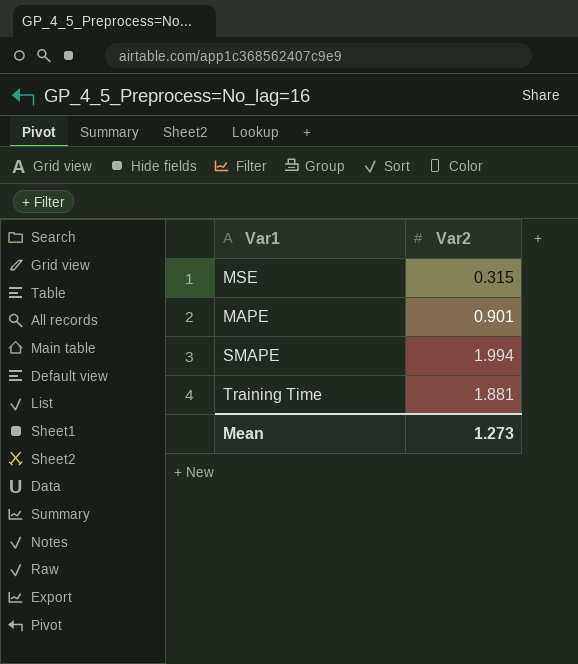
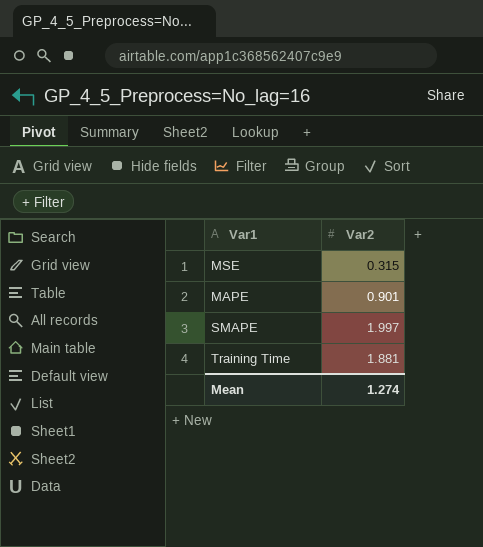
SMAPE | Var2: 1.994 -> 1.997
Mean | Var2: 1.273 -> 1.274

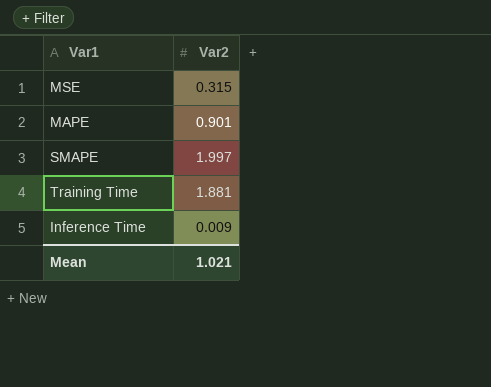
row Inference Time: none -> 0.009
Mean | Var2: 1.274 -> 1.021

